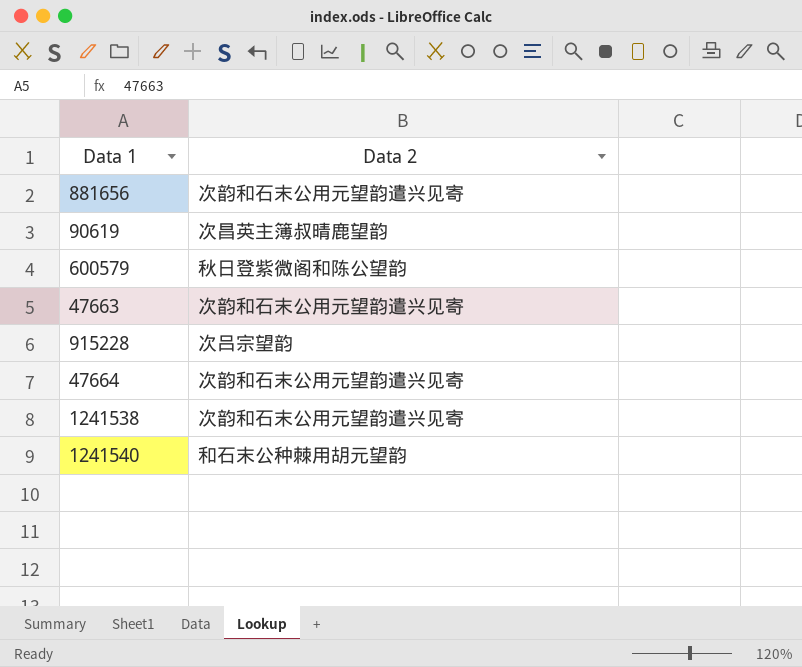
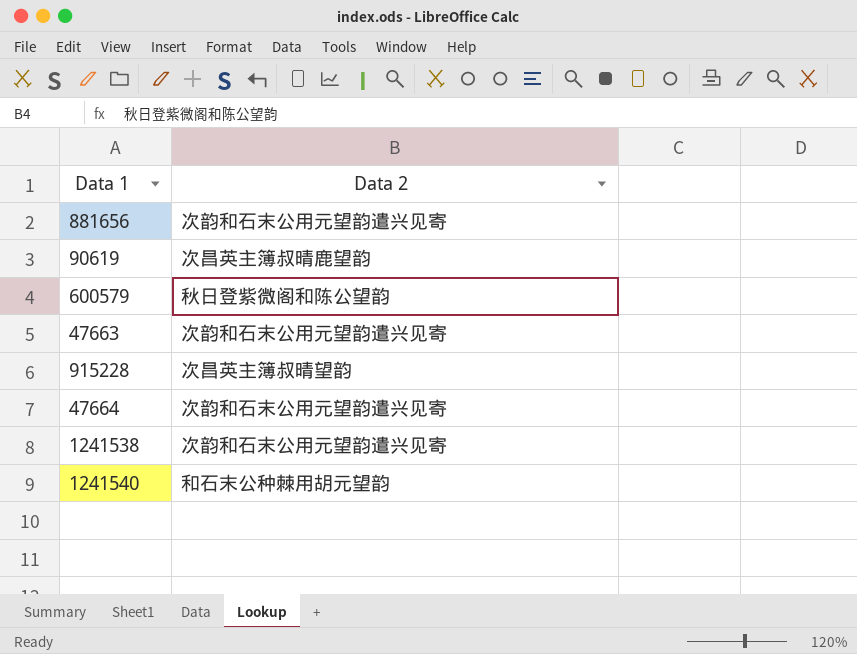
915228 | Data 2: 次吕宗望韵 -> 次昌英主簿叔晴望韵

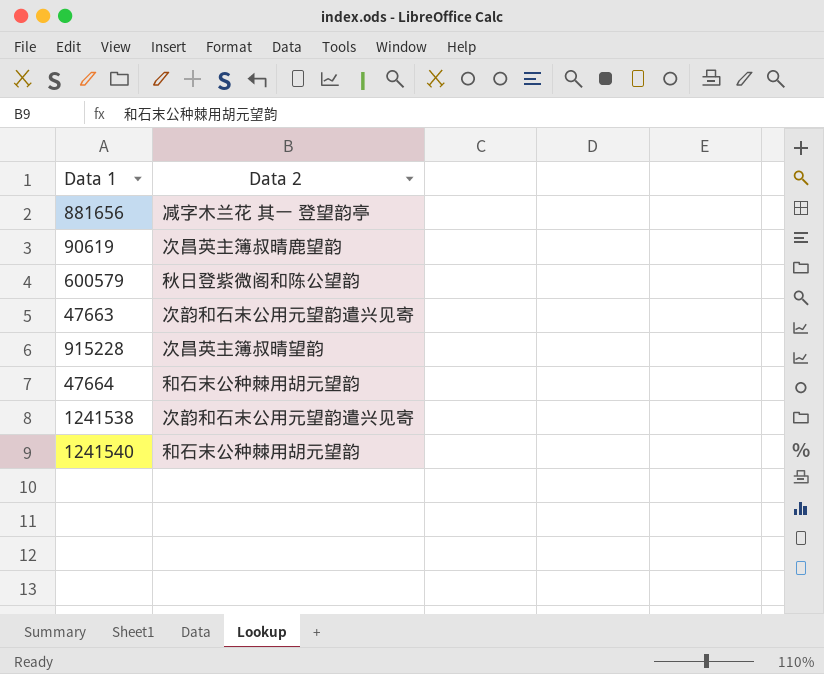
881656 | Data 2: 次韵和石末公用元望韵遣兴见寄 -> 减字木兰花 其一 登望韵亭
47664 | Data 2: 次韵和石末公用元望韵遣兴见寄 -> 和石末公种棘用胡元望韵

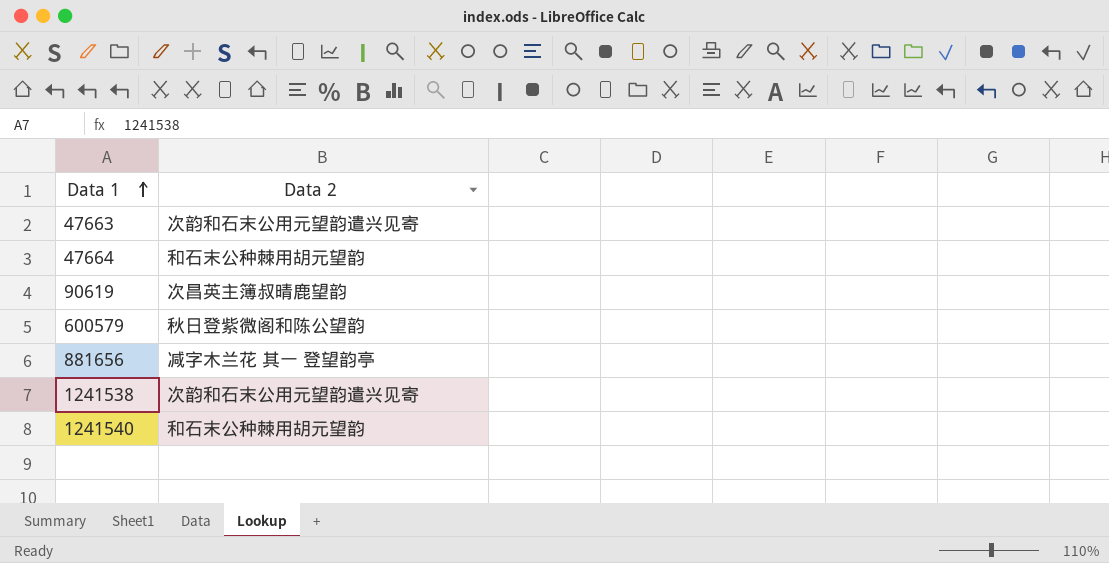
row order: none -> Data 1 ascending
row 915228: 次昌英主簿叔晴望韵 -> none

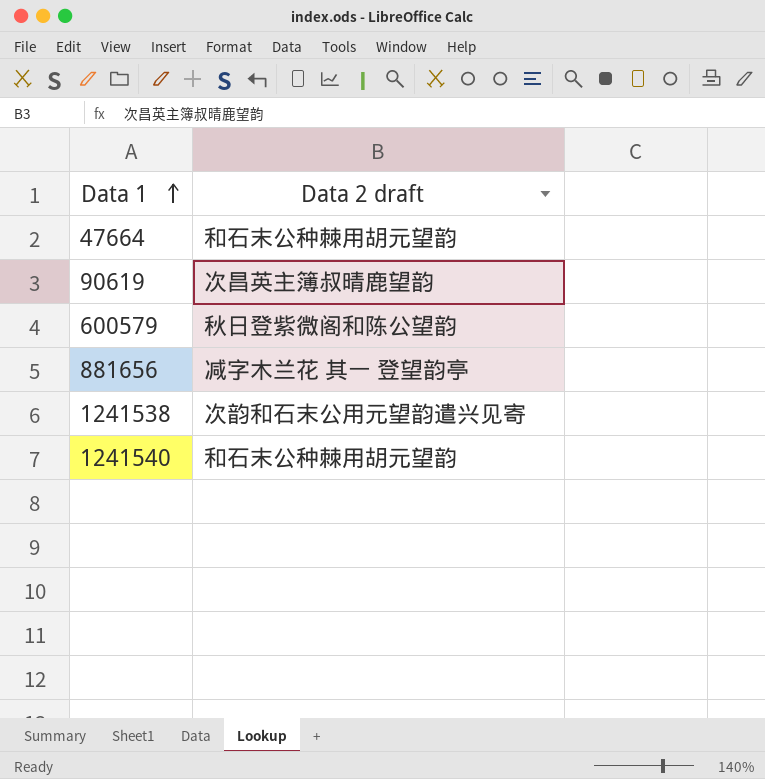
column name: Data 2 -> Data 2 draft
row 47663: 次韵和石末公用元望韵遣兴见寄 -> none

